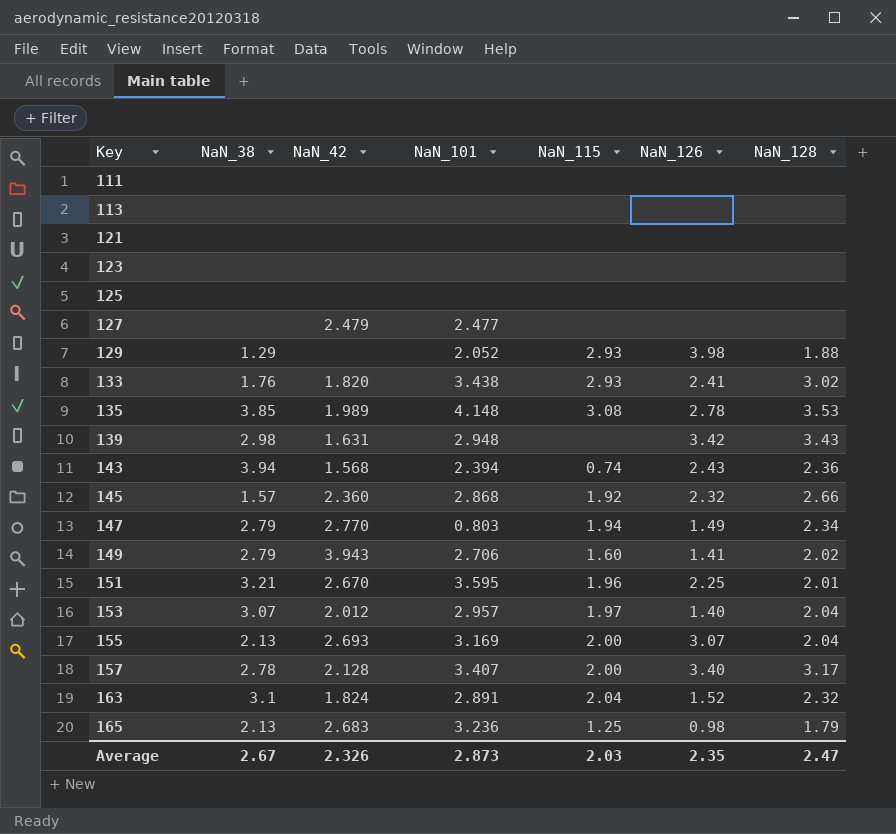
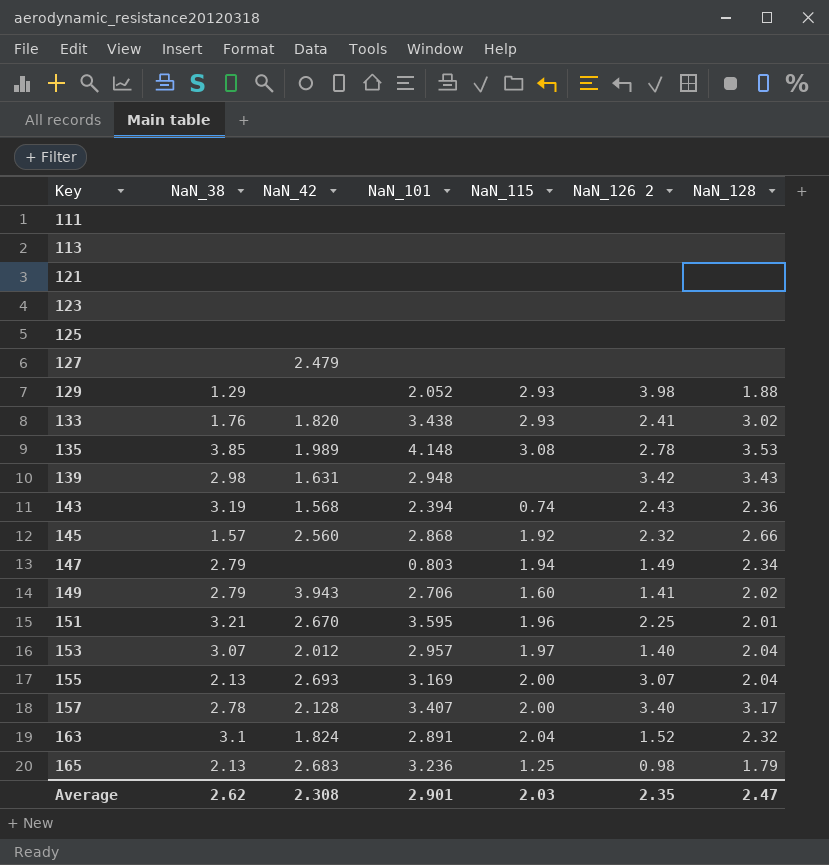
column name: NaN_126 -> NaN_126 2
127 | NaN_101: 2.477 -> none
143 | NaN_38: 3.94 -> 3.19
145 | NaN_42: 2.360 -> 2.560
147 | NaN_42: 2.770 -> none
Average | NaN_38: 2.67 -> 2.62
Average | NaN_42: 2.326 -> 2.308
Average | NaN_101: 2.873 -> 2.901

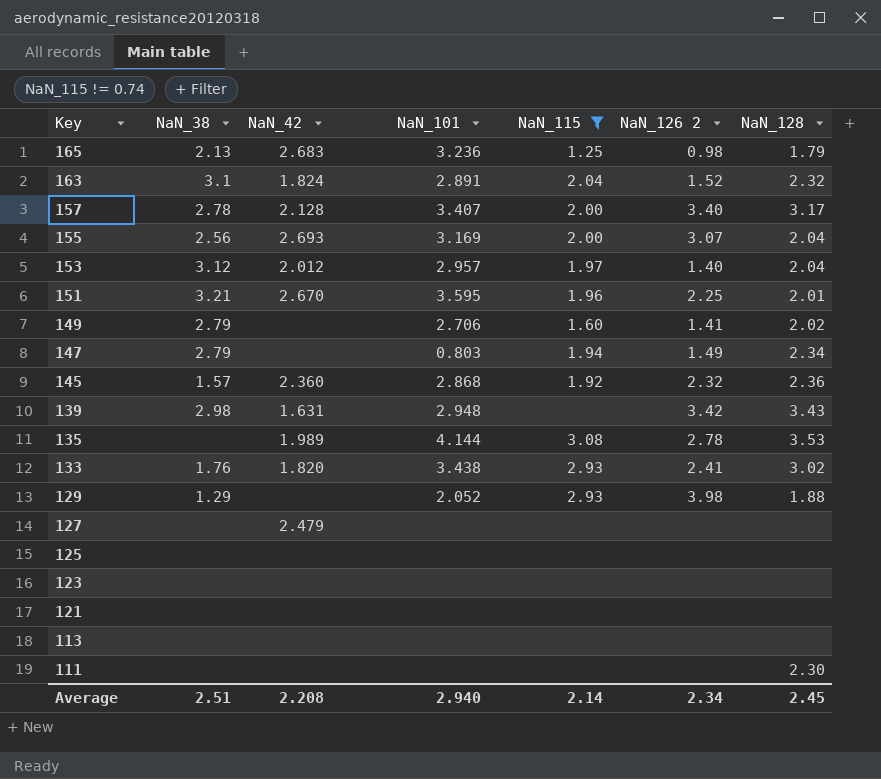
filter: none -> NaN_115 != 0.74
row order: Key ascending -> Key descending
155 | NaN_38: 2.13 -> 2.56
153 | NaN_38: 3.07 -> 3.12
149 | NaN_42: 3.943 -> none
145 | NaN_42: 2.560 -> 2.360
145 | NaN_128: 2.66 -> 2.36
135 | NaN_38: 3.85 -> none
135 | NaN_101: 4.148 -> 4.144
111 | NaN_128: none -> 2.30
Average | NaN_38: 2.62 -> 2.51
Average | NaN_42: 2.308 -> 2.208
Average | NaN_101: 2.901 -> 2.940
Average | NaN_115: 2.03 -> 2.14
Average | NaN_126 2: 2.35 -> 2.34
Average | NaN_128: 2.47 -> 2.45

